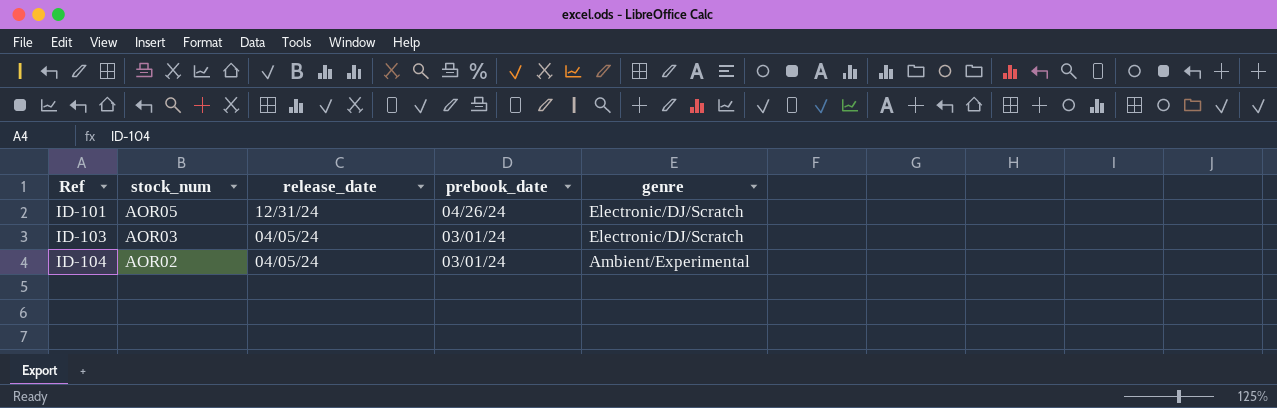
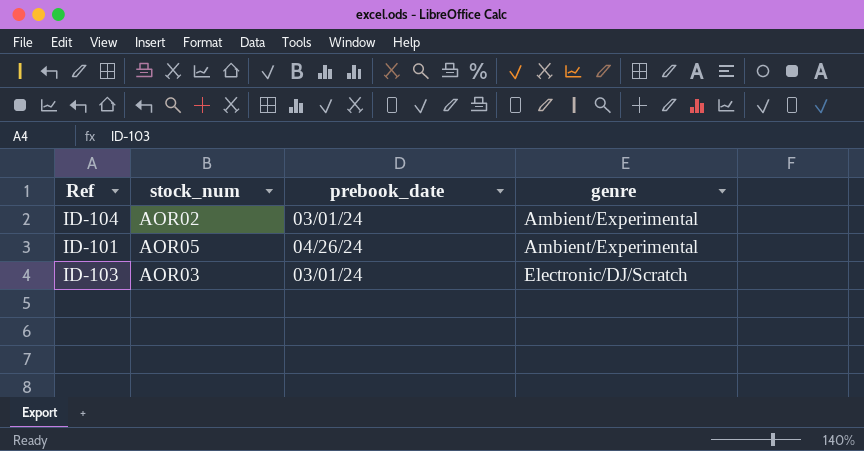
row order: Ref ascending -> genre ascending
column release_date | position: 3 -> none
ID-101 | genre: Electronic/DJ/Scratch -> Ambient/Experimental

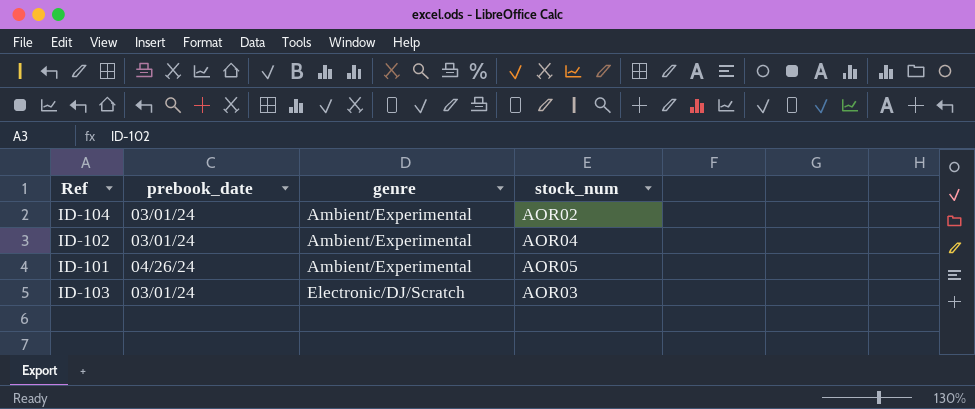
column stock_num | position: 2 -> 4
row ID-102: none -> 03/01/24 | Ambient/Experimental | AOR04

